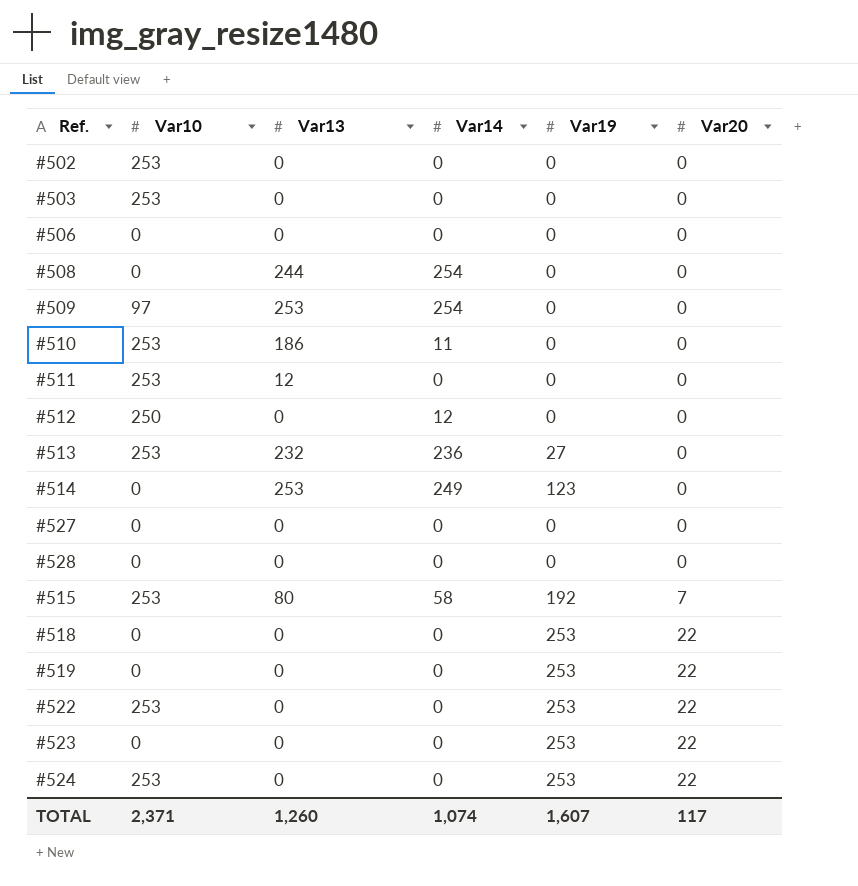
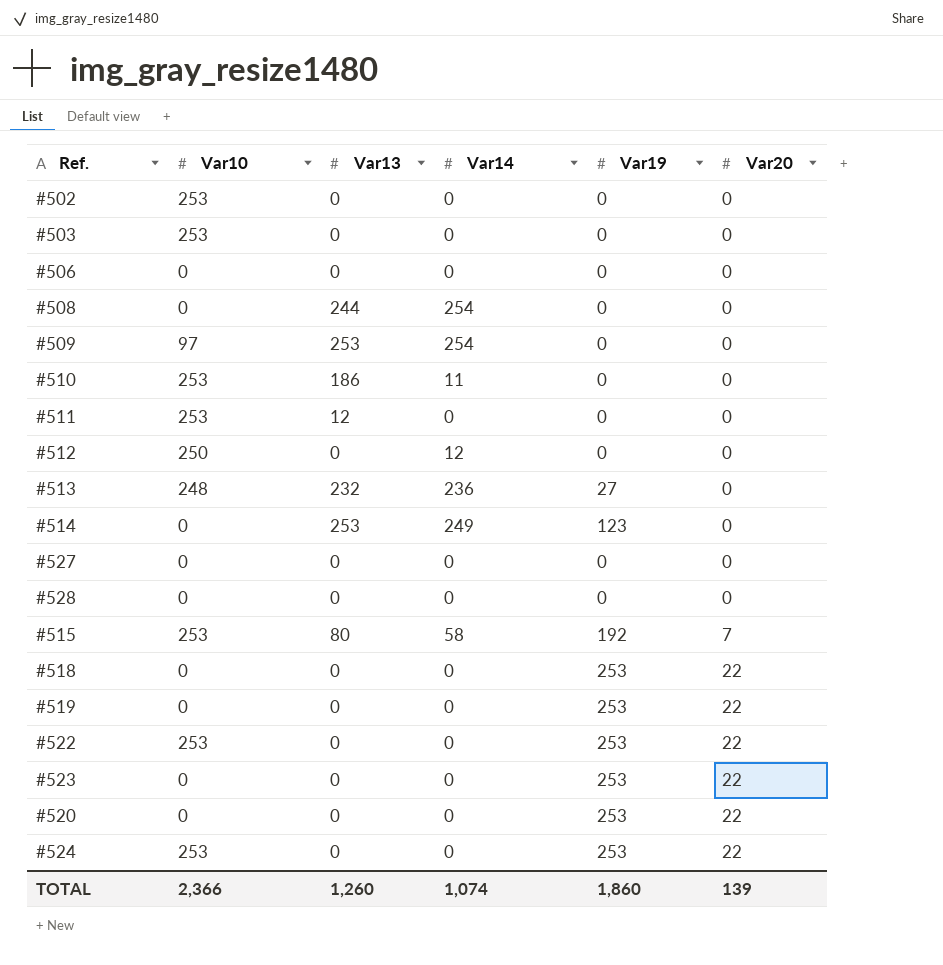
#513 | Var10: 253 -> 248
row #520: none -> 0 | 0 | 0 | 253 | 22
TOTAL | Var10: 2,371 -> 2,366
TOTAL | Var19: 1,607 -> 1,860
TOTAL | Var20: 117 -> 139

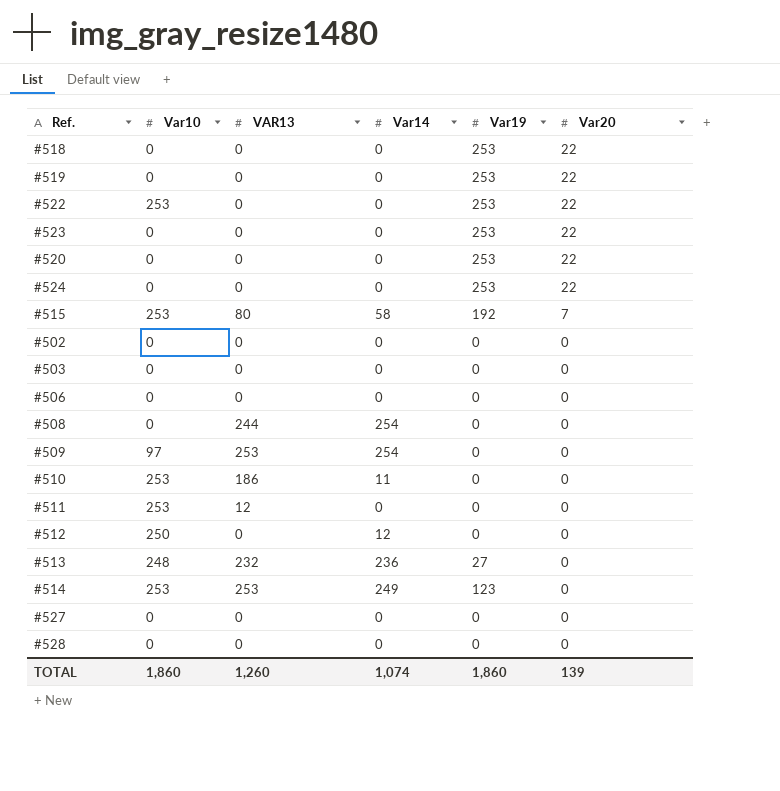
row order: Var20 ascending -> Var20 descending
column name: Var13 -> VAR13
#524 | Var10: 253 -> 0
#502 | Var10: 253 -> 0
#503 | Var10: 253 -> 0
#514 | Var10: 0 -> 253
TOTAL | Var10: 2,366 -> 1,860

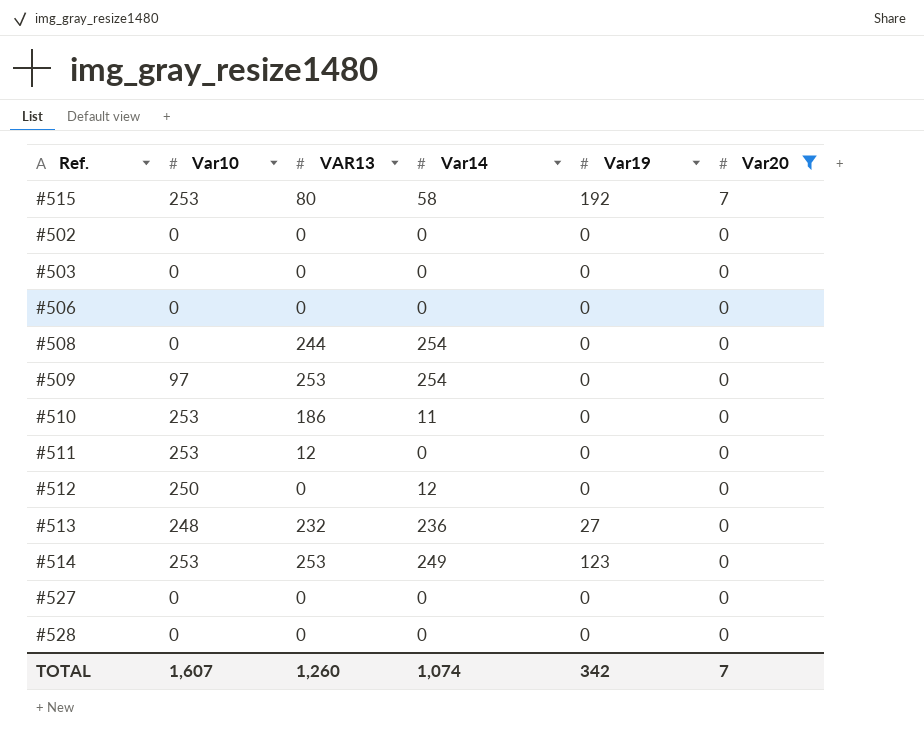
filter: none -> Var20 != 22
TOTAL | Var10: 1,860 -> 1,607
TOTAL | Var19: 1,860 -> 342
TOTAL | Var20: 139 -> 7

